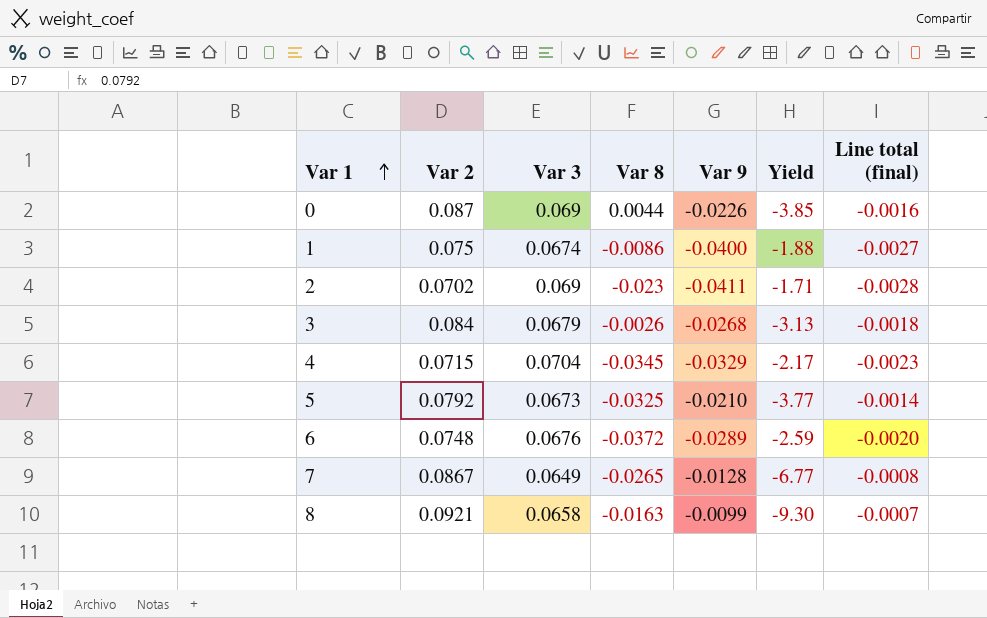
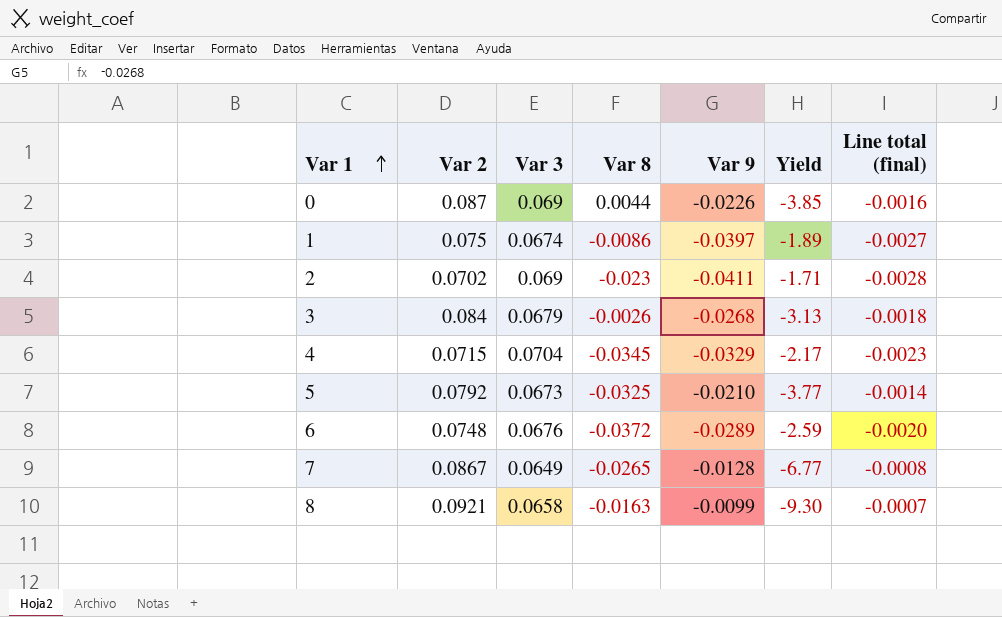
1 | Var 9: -0.0400 -> -0.0397
1 | Yield: -1.88 -> -1.89

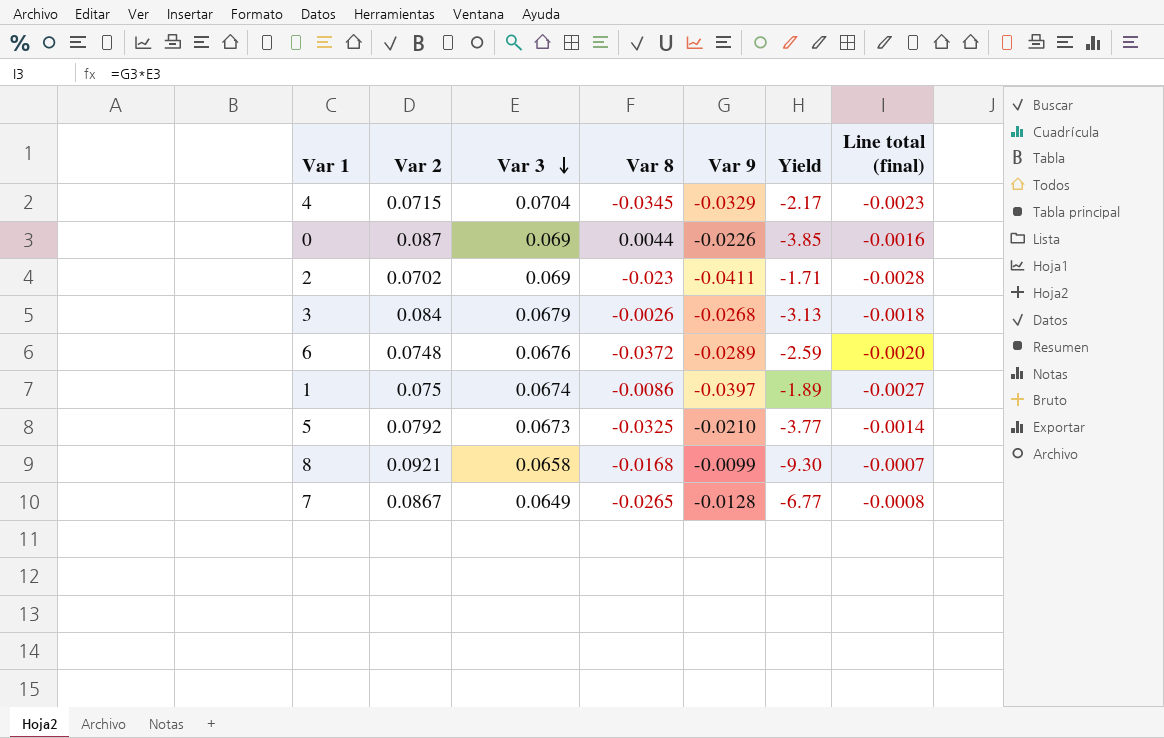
row order: Var 1 ascending -> Var 3 descending
8 | Var 8: -0.0163 -> -0.0168

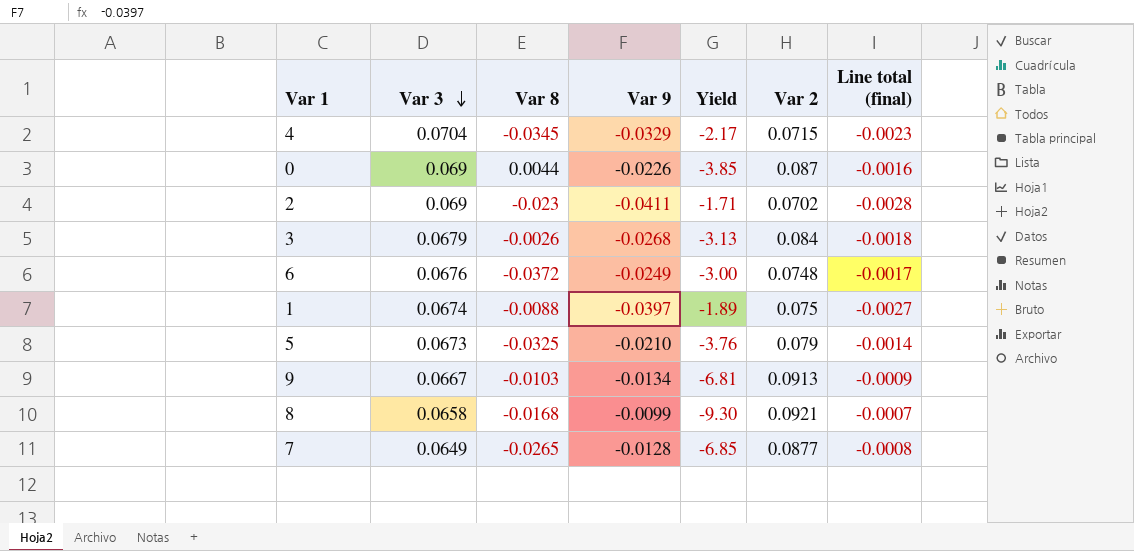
column Var 2 | position: 2 -> 6
6 | Var 9: -0.0289 -> -0.0249
6 | Yield: -2.59 -> -3.00
6 | Line total (final): -0.0020 -> -0.0017
1 | Var 8: -0.0086 -> -0.0088
5 | Yield: -3.77 -> -3.76
5 | Var 2: 0.0792 -> 0.079
row 9: none -> 0.0667 | -0.0103 | -0.0134 | -6.81 | 0.0913 | -0.0009
7 | Yield: -6.77 -> -6.85
7 | Var 2: 0.0867 -> 0.0877

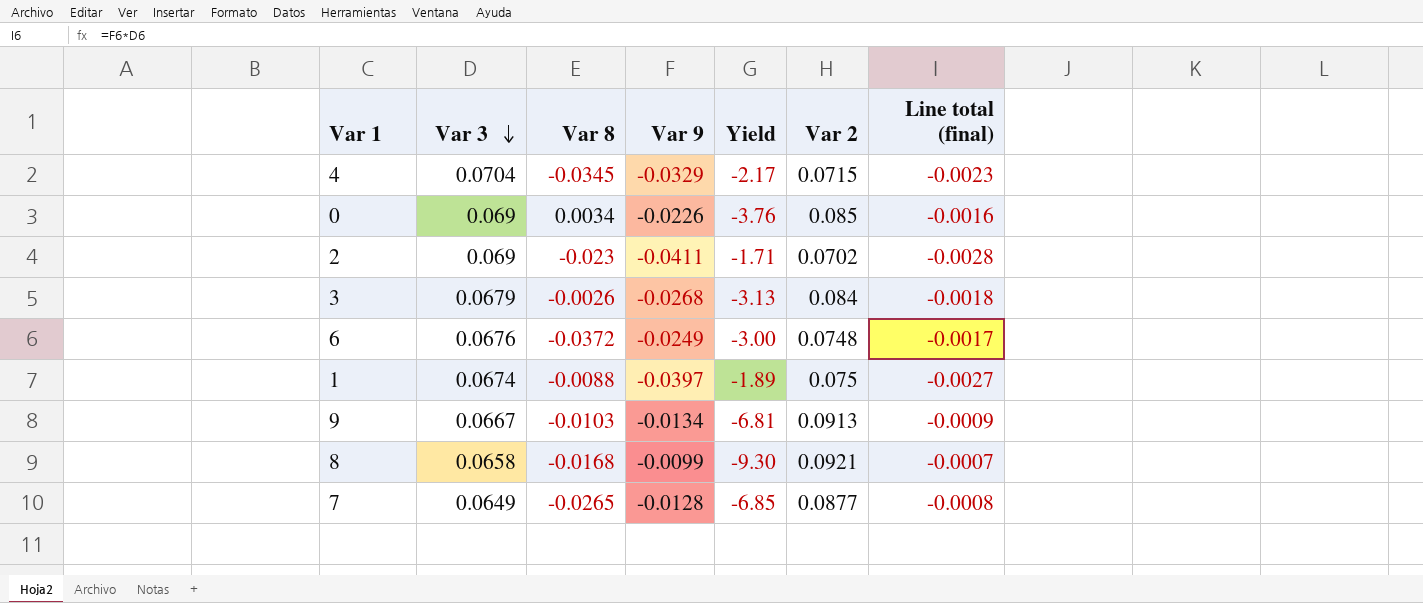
row 5: 0.0673 | -0.0325 | -0.0210 | -3.76 | 0.079 | -0.0014 -> none
0 | Var 8: 0.0044 -> 0.0034
0 | Yield: -3.85 -> -3.76
0 | Var 2: 0.087 -> 0.085

